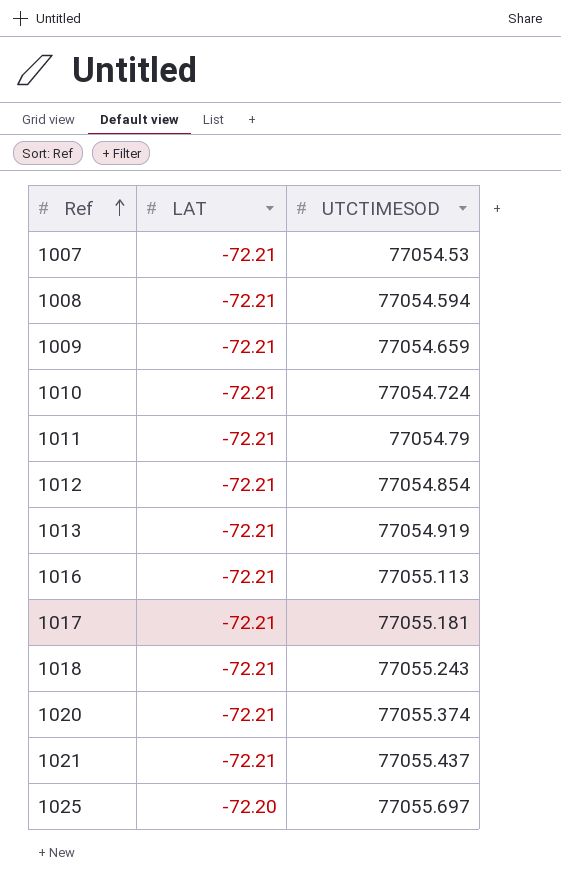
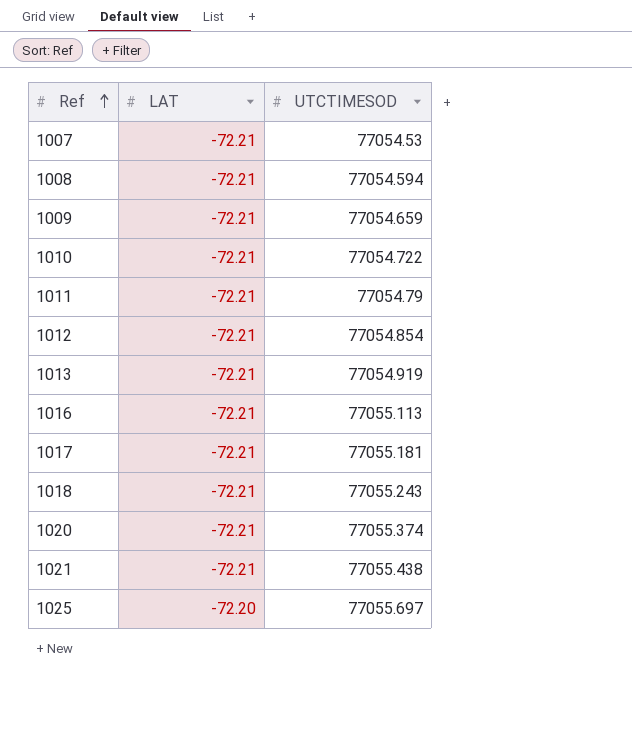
1010 | UTCTIMESOD: 77054.724 -> 77054.722
1021 | UTCTIMESOD: 77055.437 -> 77055.438

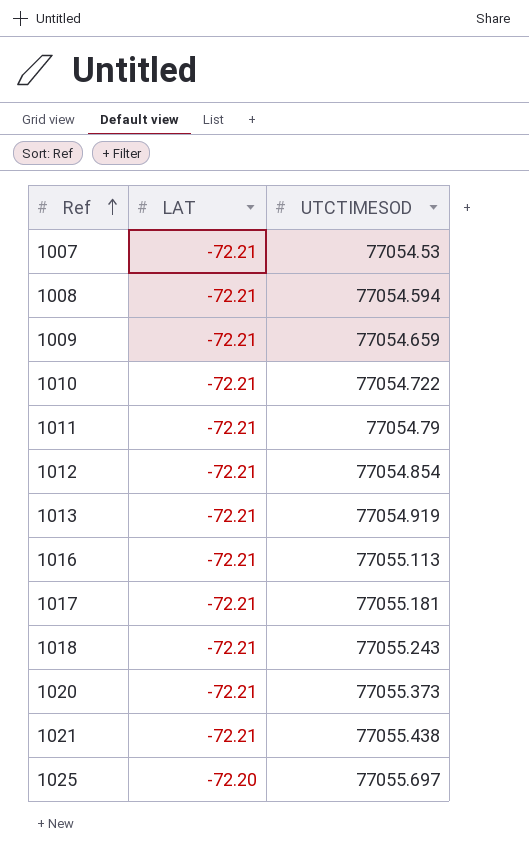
1020 | UTCTIMESOD: 77055.374 -> 77055.373

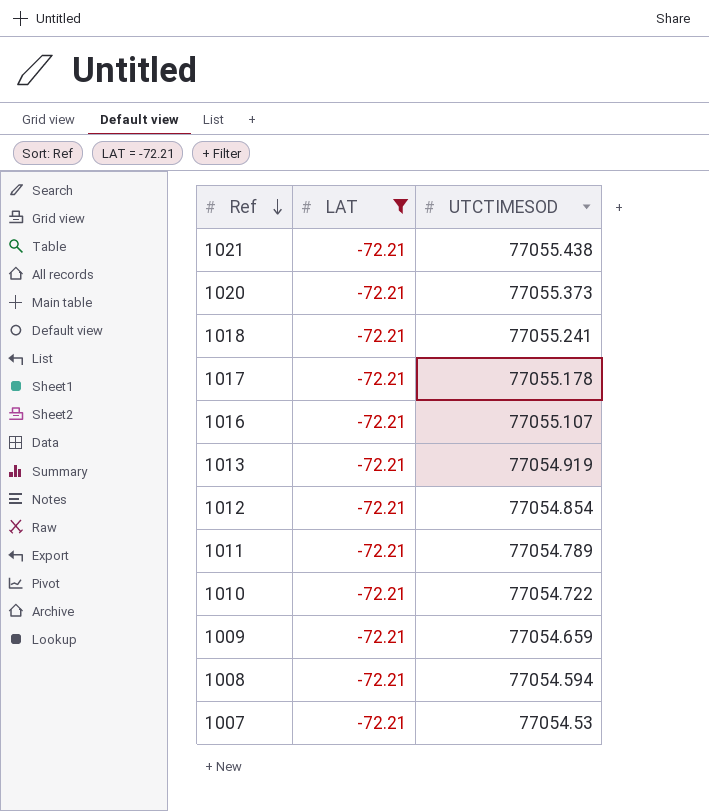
filter: none -> LAT = -72.21
row order: Ref ascending -> Ref descending
1018 | UTCTIMESOD: 77055.243 -> 77055.241
1017 | UTCTIMESOD: 77055.181 -> 77055.178
1016 | UTCTIMESOD: 77055.113 -> 77055.107
1011 | UTCTIMESOD: 77054.79 -> 77054.789

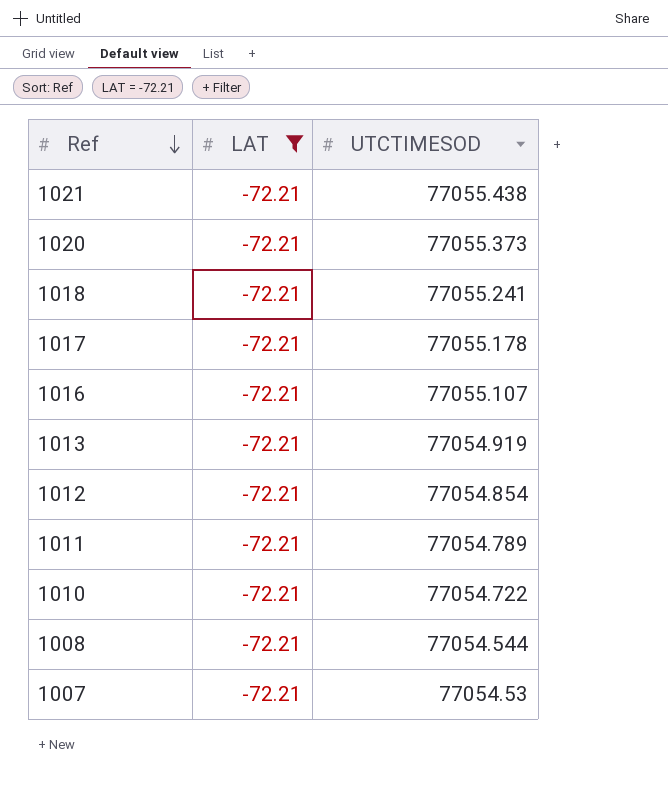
row 1009: -72.21 | 77054.659 -> none
1008 | UTCTIMESOD: 77054.594 -> 77054.544

